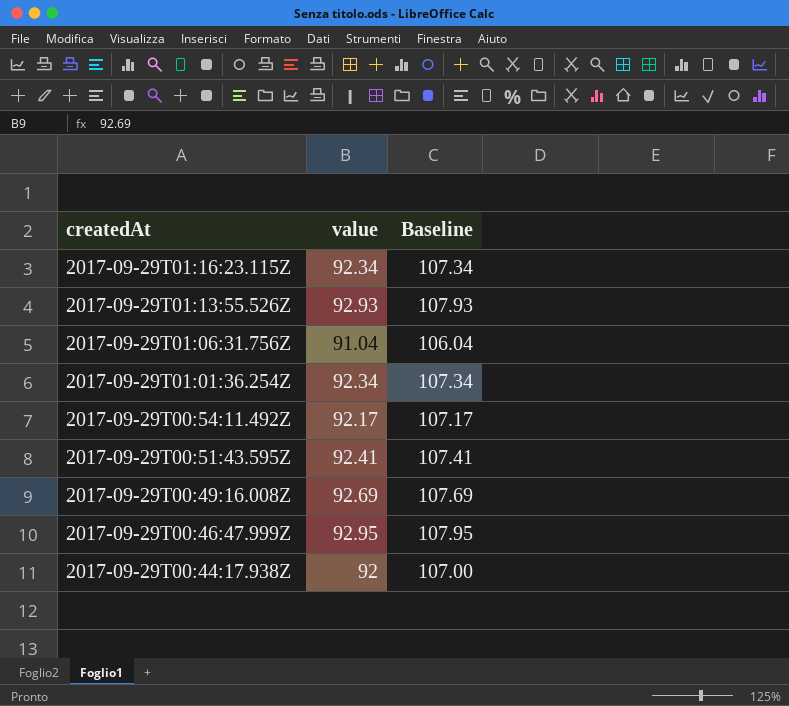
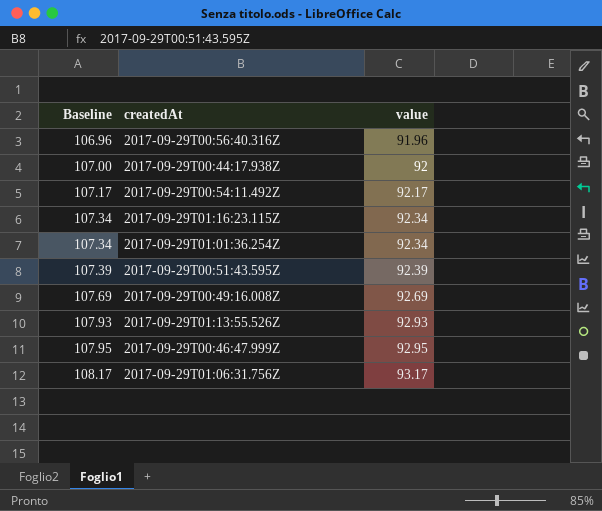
row order: createdAt descending -> Baseline ascending
column Baseline | position: 3 -> 1
row 2017-09-29T00:56:40.316Z: none -> 106.96 | 91.96
2017-09-29T00:51:43.595Z | Baseline: 107.41 -> 107.39
2017-09-29T00:51:43.595Z | value: 92.41 -> 92.39
2017-09-29T01:06:31.756Z | Baseline: 106.04 -> 108.17
2017-09-29T01:06:31.756Z | value: 91.04 -> 93.17

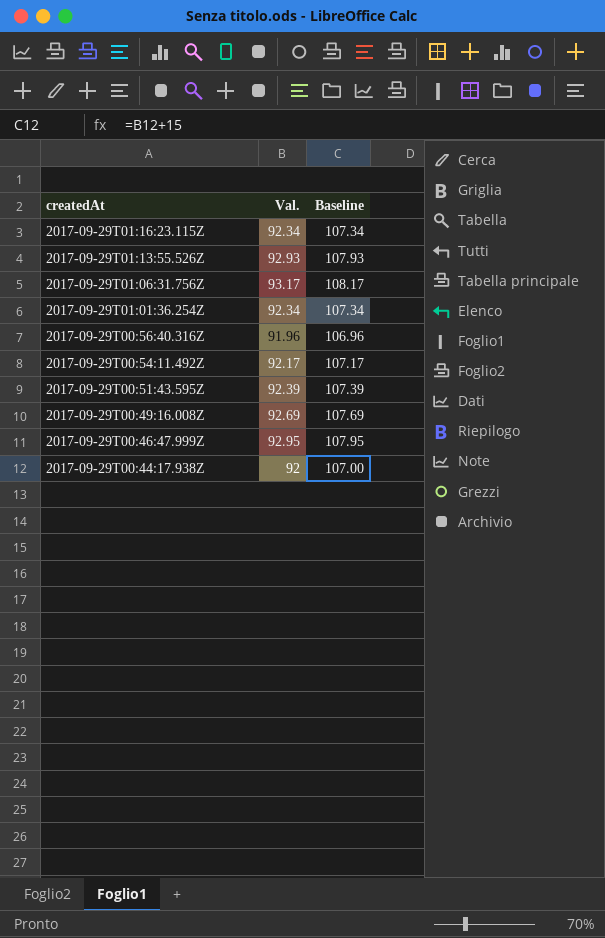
row order: Baseline ascending -> createdAt descending
column name: value -> Val.
column Baseline | position: 1 -> 3

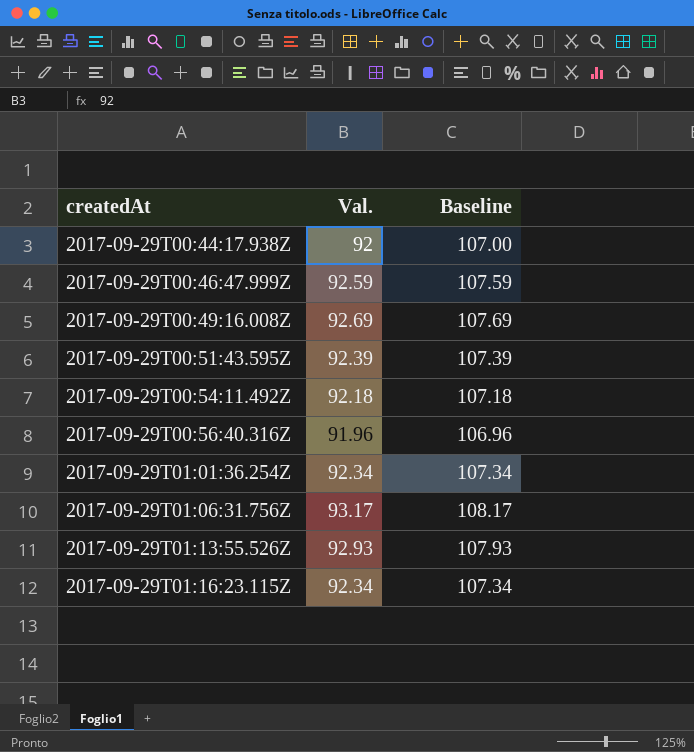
row order: createdAt descending -> createdAt ascending
2017-09-29T00:46:47.999Z | Val.: 92.95 -> 92.59
2017-09-29T00:46:47.999Z | Baseline: 107.95 -> 107.59
2017-09-29T00:54:11.492Z | Val.: 92.17 -> 92.18
2017-09-29T00:54:11.492Z | Baseline: 107.17 -> 107.18

